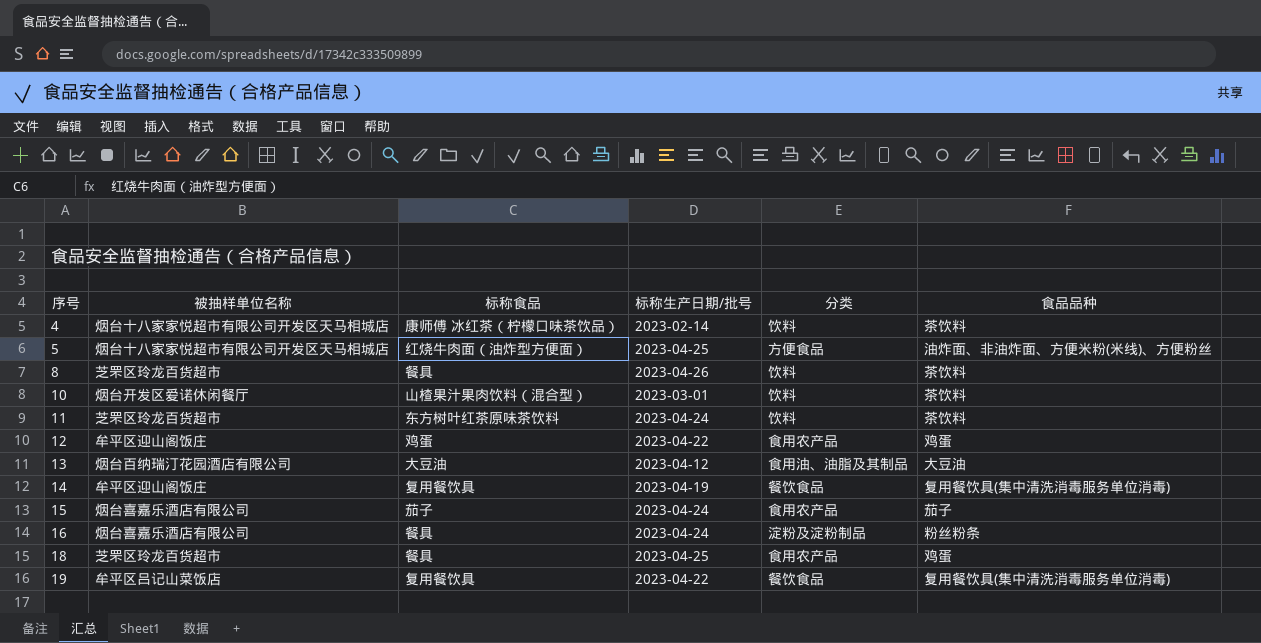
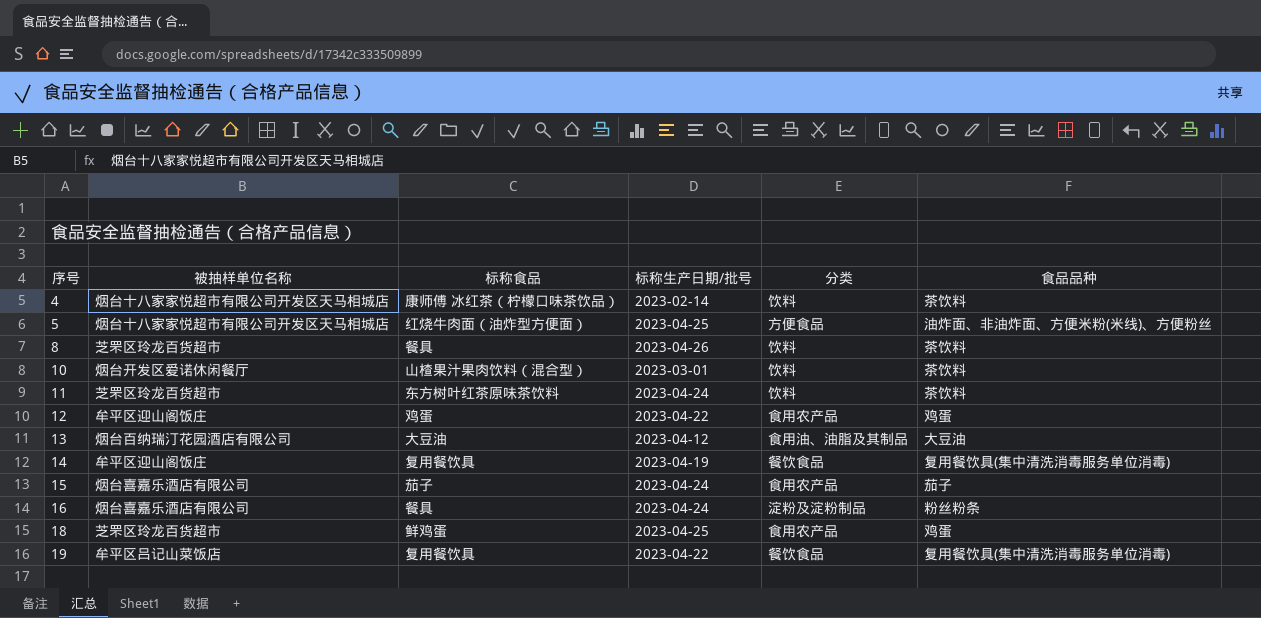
18 | 标称食品: 餐具 -> 鲜鸡蛋

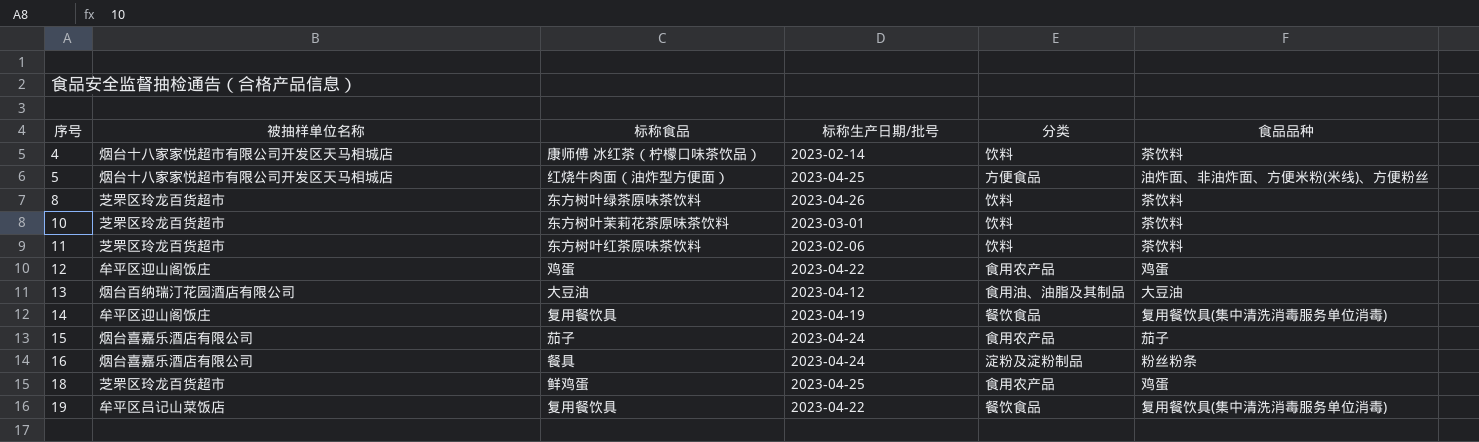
8 | 标称食品: 餐具 -> 东方树叶绿茶原味茶饮料
10 | 被抽样单位名称: 烟台开发区爱诺休闲餐厅 -> 芝罘区玲龙百货超市
10 | 标称食品: 山楂果汁果肉饮料（混合型） -> 东方树叶茉莉花茶原味茶饮料
11 | 标称生产日期/批号: 2023-04-24 -> 2023-02-06

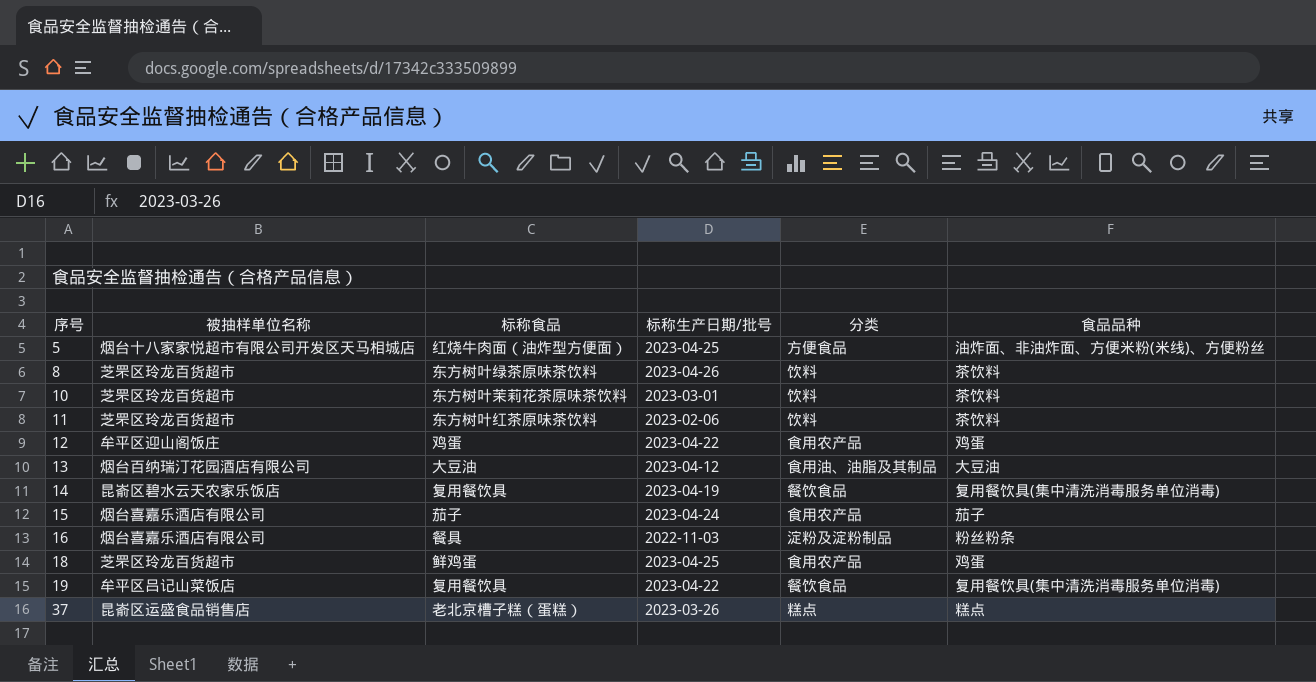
row 4: 烟台十八家家悦超市有限公司开发区天马相城店 | 康师傅 冰红茶（柠檬口味茶饮品） | 2023-02-14 | 饮料 | 茶饮料 -> none
14 | 被抽样单位名称: 牟平区迎山阁饭庄 -> 昆嵛区碧水云天农家乐饭店
16 | 标称生产日期/批号: 2023-04-24 -> 2022-11-03
row 37: none -> 昆嵛区运盛食品销售店 | 老北京槽子糕（蛋糕） | 2023-03-26 | 糕点 | 糕点

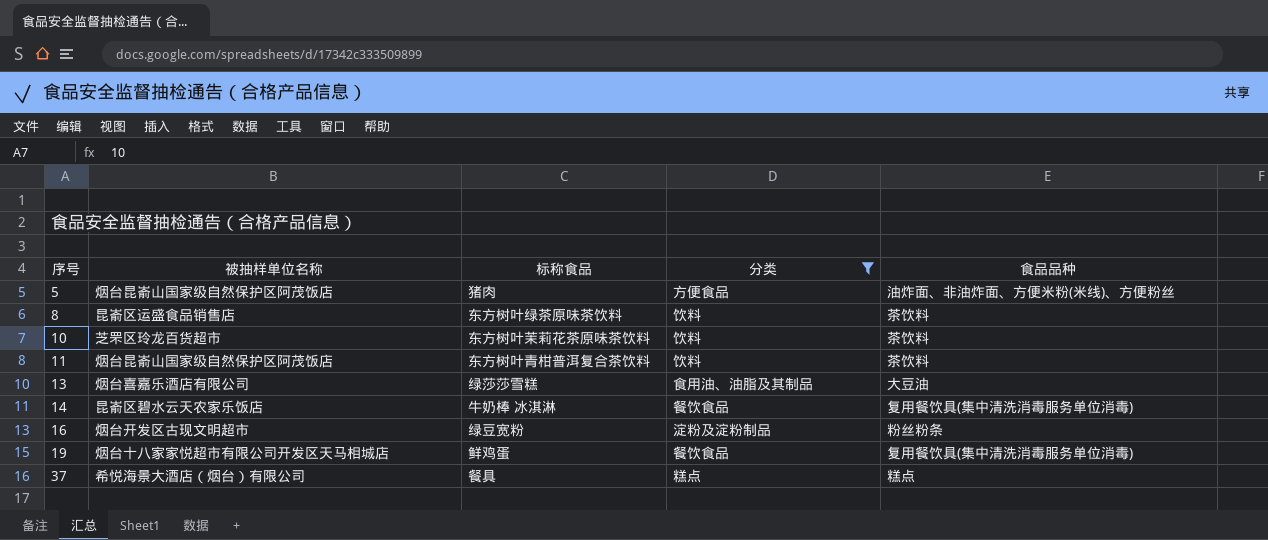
filter: none -> 分类 != 食用农产品
column 标称生产日期/批号 | position: 4 -> none
5 | 被抽样单位名称: 烟台十八家家悦超市有限公司开发区天马相城店 -> 烟台昆嵛山国家级自然保护区阿茂饭店
5 | 标称食品: 红烧牛肉面（油炸型方便面） -> 猪肉
8 | 被抽样单位名称: 芝罘区玲龙百货超市 -> 昆嵛区运盛食品销售店
11 | 被抽样单位名称: 芝罘区玲龙百货超市 -> 烟台昆嵛山国家级自然保护区阿茂饭店
11 | 标称食品: 东方树叶红茶原味茶饮料 -> 东方树叶青柑普洱复合茶饮料
13 | 被抽样单位名称: 烟台百纳瑞汀花园酒店有限公司 -> 烟台喜嘉乐酒店有限公司
13 | 标称食品: 大豆油 -> 绿莎莎雪糕
14 | 标称食品: 复用餐饮具 -> 牛奶棒 冰淇淋
16 | 被抽样单位名称: 烟台喜嘉乐酒店有限公司 -> 烟台开发区古现文明超市
16 | 标称食品: 餐具 -> 绿豆宽粉
19 | 被抽样单位名称: 牟平区吕记山菜饭店 -> 烟台十八家家悦超市有限公司开发区天马相城店
19 | 标称食品: 复用餐饮具 -> 鲜鸡蛋
37 | 被抽样单位名称: 昆嵛区运盛食品销售店 -> 希悦海景大酒店（烟台）有限公司
37 | 标称食品: 老北京槽子糕（蛋糕） -> 餐具

